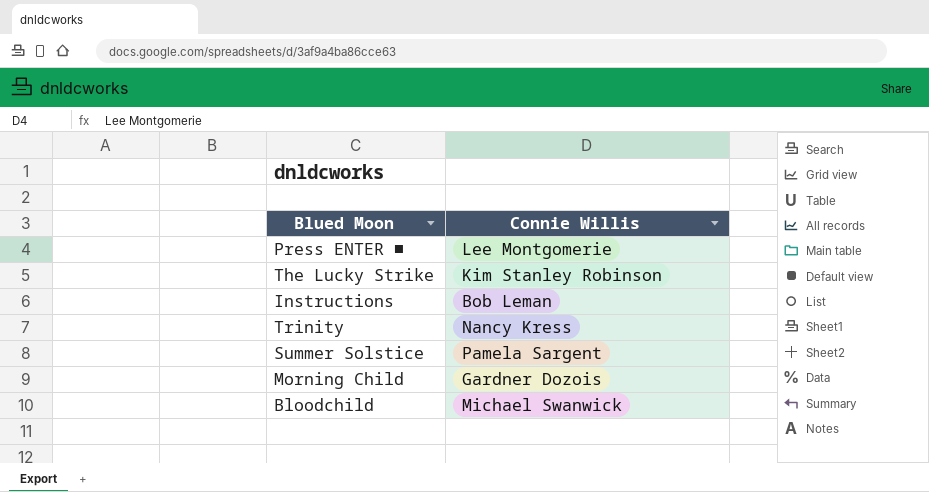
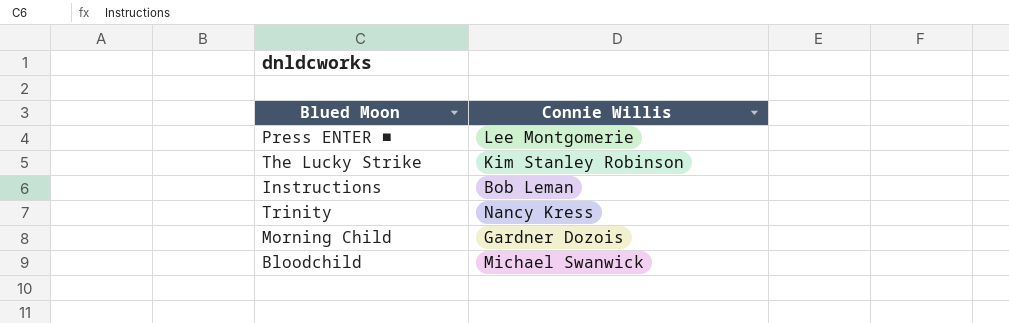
row Summer Solstice: Pamela Sargent -> none

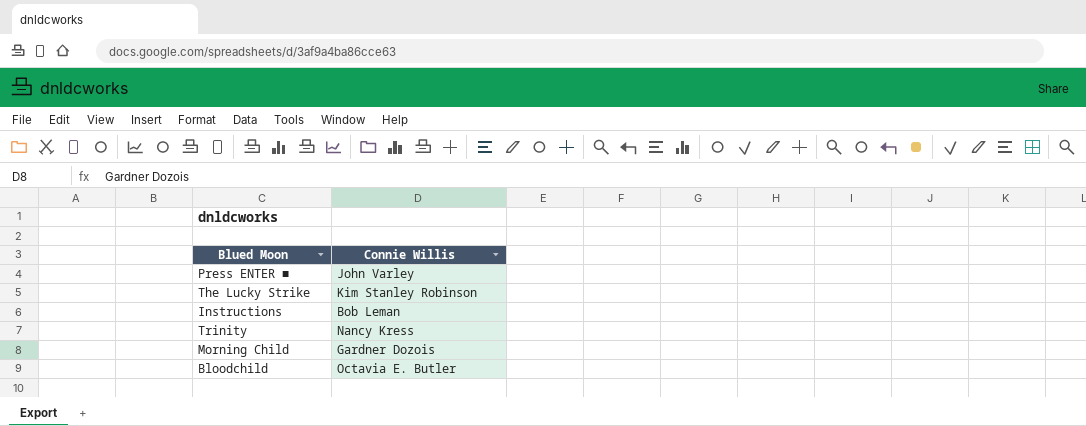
Press ENTER ■ | Connie Willis: Lee Montgomerie -> John Varley
Bloodchild | Connie Willis: Michael Swanwick -> Octavia E. Butler

